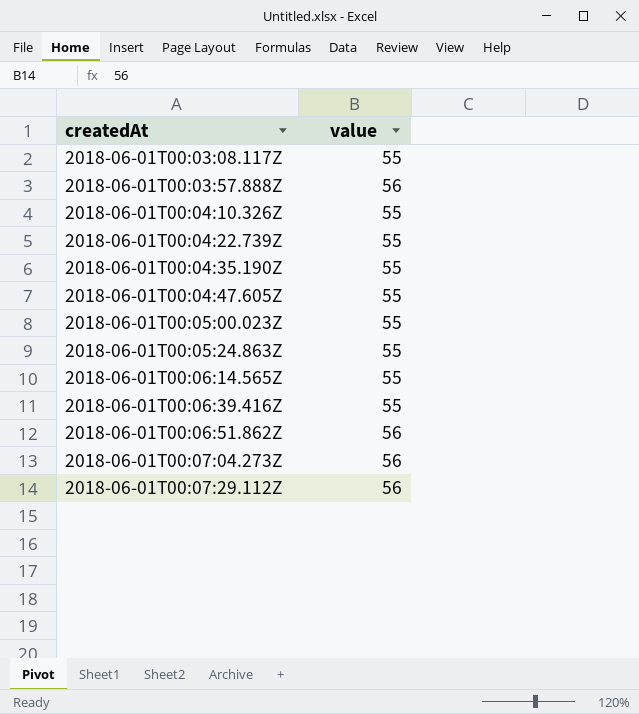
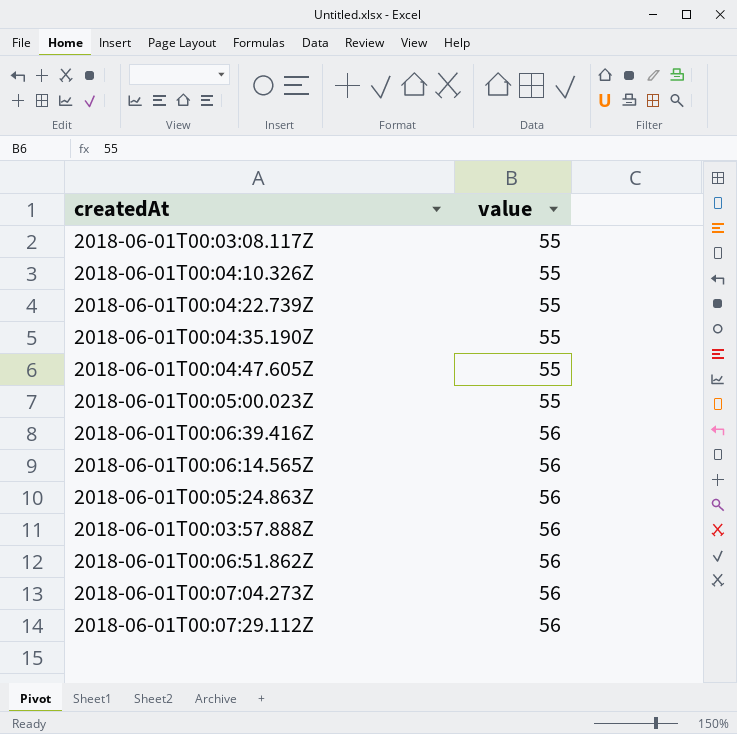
row order: createdAt ascending -> value ascending
2018-06-01T00:06:39.416Z | value: 55 -> 56
2018-06-01T00:06:14.565Z | value: 55 -> 56
2018-06-01T00:05:24.863Z | value: 55 -> 56

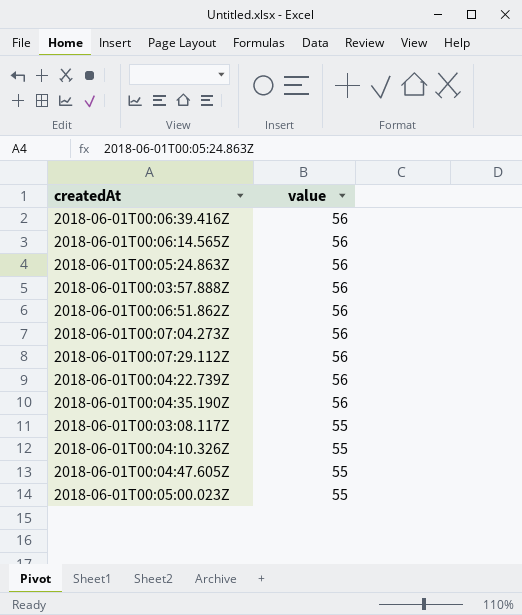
row order: value ascending -> value descending
2018-06-01T00:04:22.739Z | value: 55 -> 56
2018-06-01T00:04:35.190Z | value: 55 -> 56

